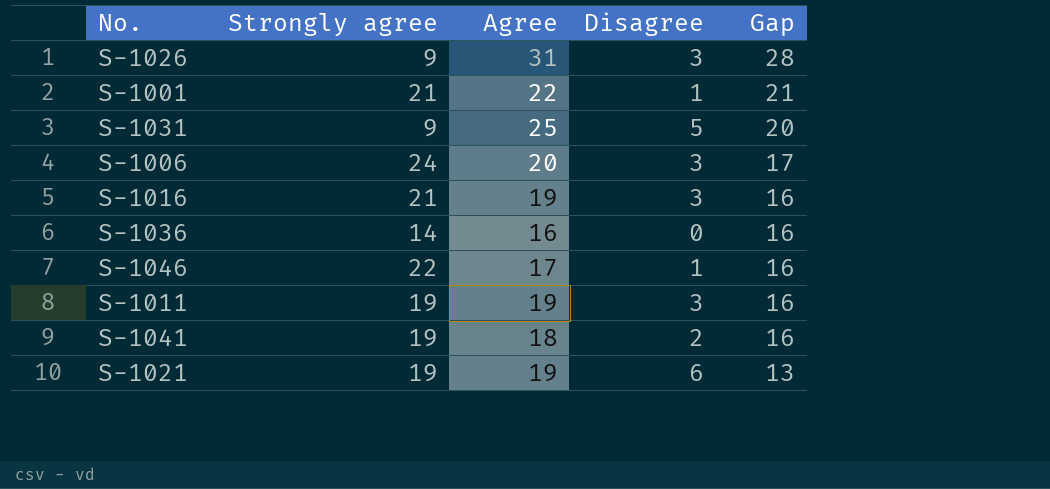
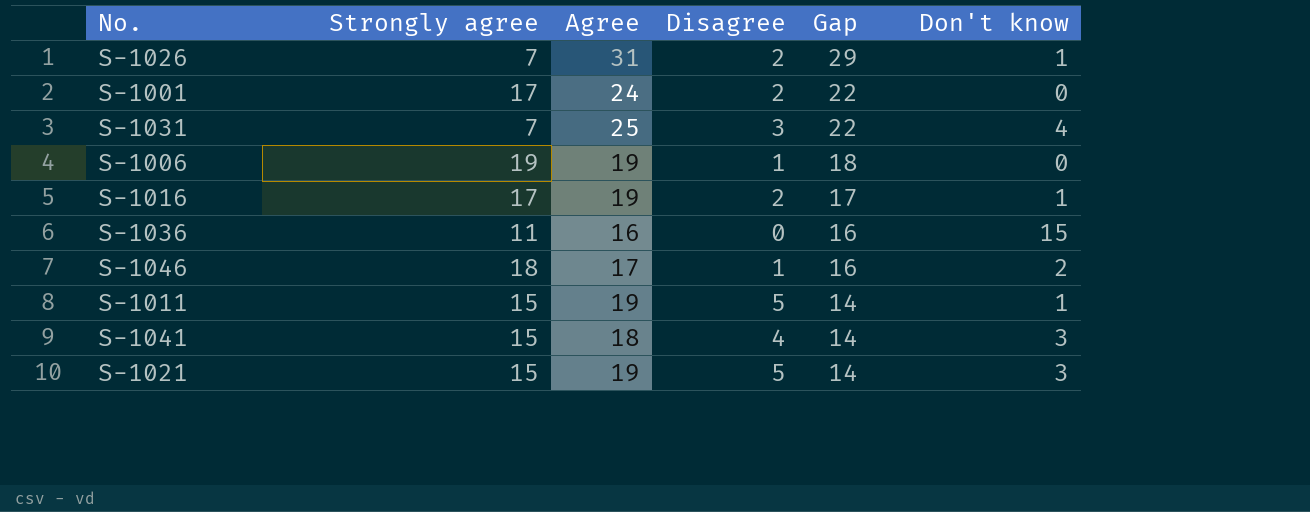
column Don't know | position: none -> 6
S-1026 | Strongly agree: 9 -> 7
S-1026 | Disagree: 3 -> 2
S-1026 | Gap: 28 -> 29
S-1001 | Strongly agree: 21 -> 17
S-1001 | Agree: 22 -> 24
S-1001 | Disagree: 1 -> 2
S-1001 | Gap: 21 -> 22
S-1031 | Strongly agree: 9 -> 7
S-1031 | Disagree: 5 -> 3
S-1031 | Gap: 20 -> 22
S-1006 | Strongly agree: 24 -> 19
S-1006 | Agree: 20 -> 19
S-1006 | Disagree: 3 -> 1
S-1006 | Gap: 17 -> 18
S-1016 | Strongly agree: 21 -> 17
S-1016 | Disagree: 3 -> 2
S-1016 | Gap: 16 -> 17
S-1036 | Strongly agree: 14 -> 11
S-1046 | Strongly agree: 22 -> 18
S-1011 | Strongly agree: 19 -> 15
S-1011 | Disagree: 3 -> 5
S-1011 | Gap: 16 -> 14
S-1041 | Strongly agree: 19 -> 15
S-1041 | Disagree: 2 -> 4
S-1041 | Gap: 16 -> 14
S-1021 | Strongly agree: 19 -> 15
S-1021 | Disagree: 6 -> 5
S-1021 | Gap: 13 -> 14

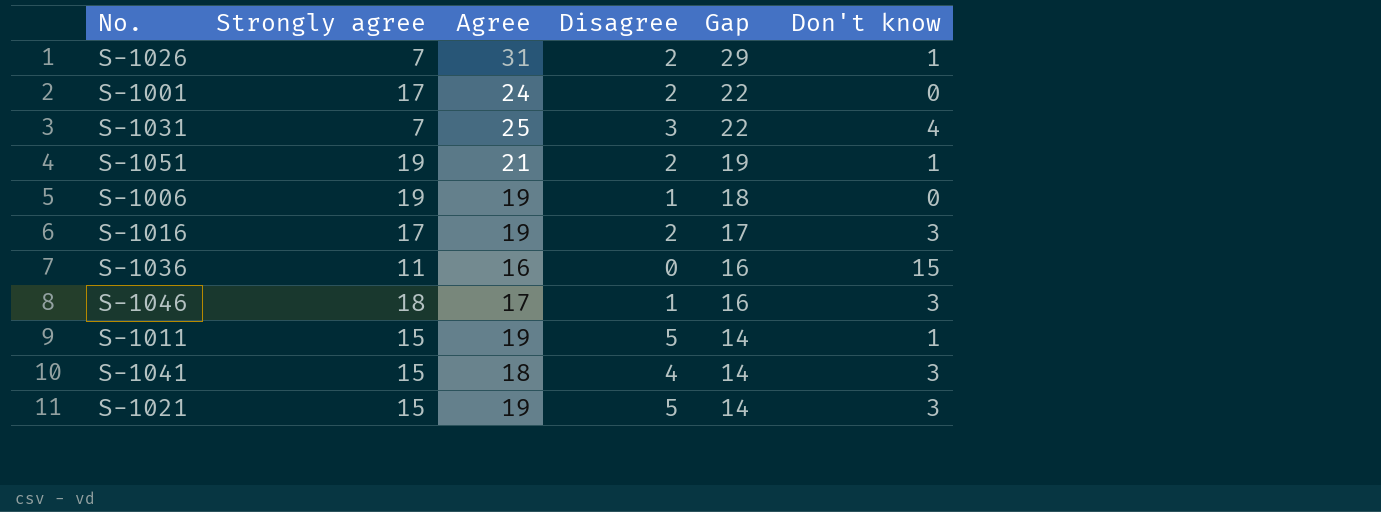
row S-1051: none -> 19 | 21 | 2 | 19 | 1
S-1016 | Don't know: 1 -> 3
S-1046 | Don't know: 2 -> 3

